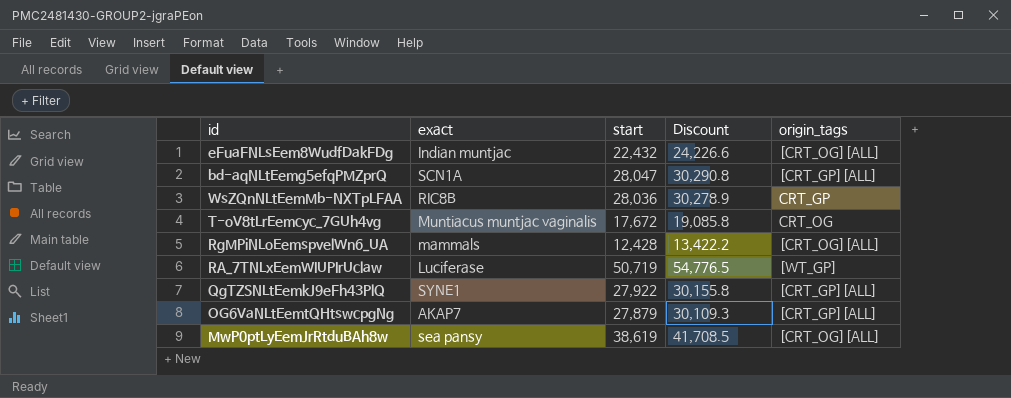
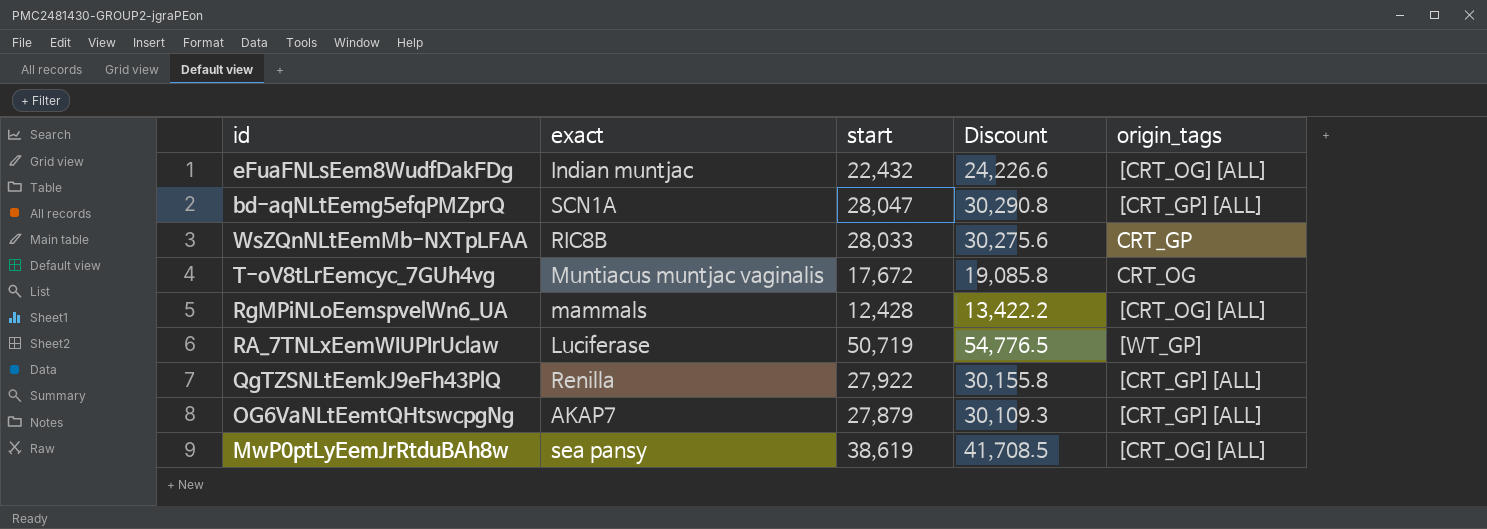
WsZQnNLtEemMb-NXTpLFAA | start: 28,036 -> 28,033
WsZQnNLtEemMb-NXTpLFAA | Discount: 30,278.9 -> 30,275.6
QgTZSNLtEemkJ9eFh43PlQ | exact: SYNE1 -> Renilla

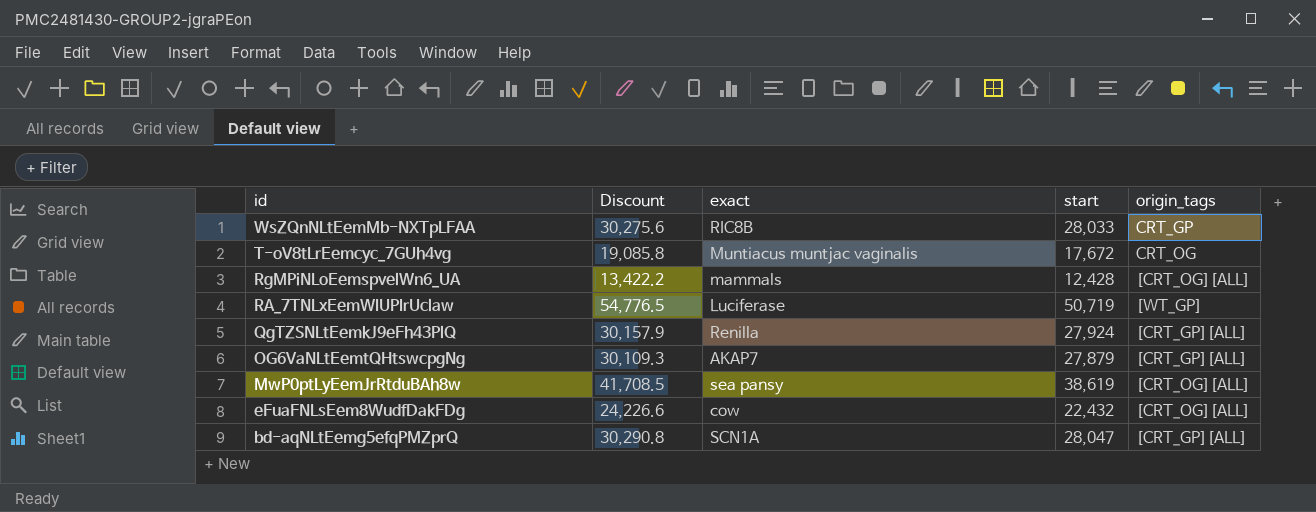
row order: none -> id descending
column Discount | position: 4 -> 2
QgTZSNLtEemkJ9eFh43PlQ | Discount: 30,155.8 -> 30,157.9
QgTZSNLtEemkJ9eFh43PlQ | start: 27,922 -> 27,924
eFuaFNLsEem8WudfDakFDg | exact: Indian muntjac -> cow

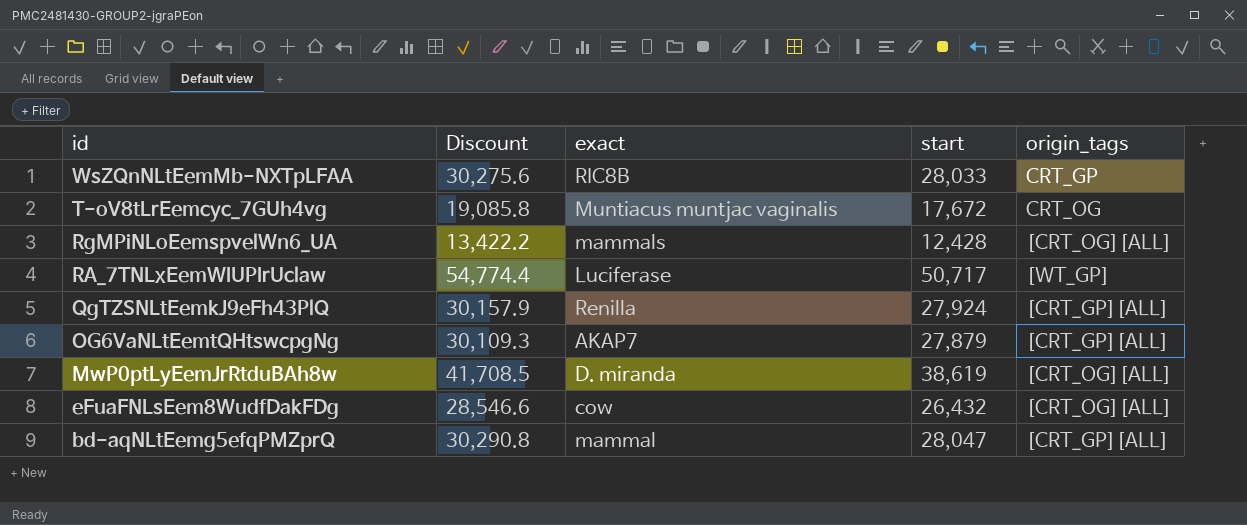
RA_7TNLxEemWIUPIrUclaw | Discount: 54,776.5 -> 54,774.4
RA_7TNLxEemWIUPIrUclaw | start: 50,719 -> 50,717
MwP0ptLyEemJrRtduBAh8w | exact: sea pansy -> D. miranda
eFuaFNLsEem8WudfDakFDg | Discount: 24,226.6 -> 28,546.6
eFuaFNLsEem8WudfDakFDg | start: 22,432 -> 26,432
bd-aqNLtEemg5efqPMZprQ | exact: SCN1A -> mammal

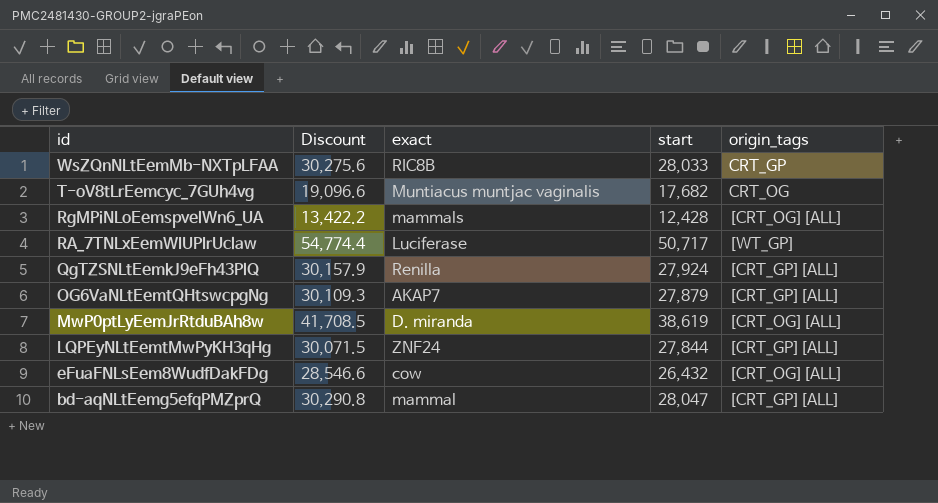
T-oV8tLrEemcyc_7GUh4vg | Discount: 19,085.8 -> 19,096.6
T-oV8tLrEemcyc_7GUh4vg | start: 17,672 -> 17,682
row LQPEyNLtEemtMwPyKH3qHg: none -> 30,071.5 | ZNF24 | 27,844 | [CRT_GP][ALL]

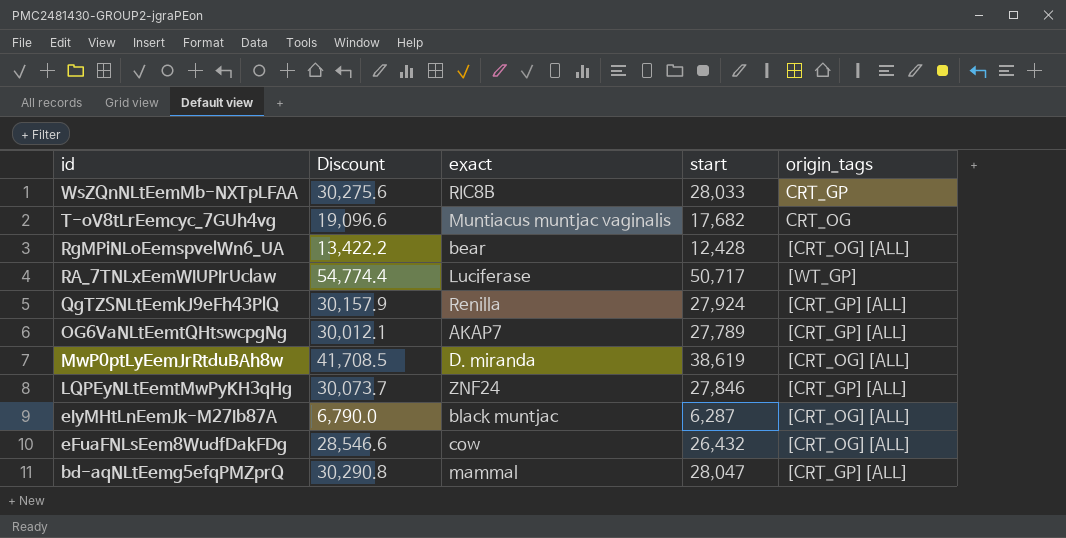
RgMPiNLoEemspvelWn6_UA | exact: mammals -> bear
OG6VaNLtEemtQHtswcpgNg | Discount: 30,109.3 -> 30,012.1
OG6VaNLtEemtQHtswcpgNg | start: 27,879 -> 27,789
LQPEyNLtEemtMwPyKH3qHg | Discount: 30,071.5 -> 30,073.7
LQPEyNLtEemtMwPyKH3qHg | start: 27,844 -> 27,846
row eIyMHtLnEemJk-M27Ib87A: none -> 6,790.0 | black muntjac | 6,287 | [CRT_OG][ALL]

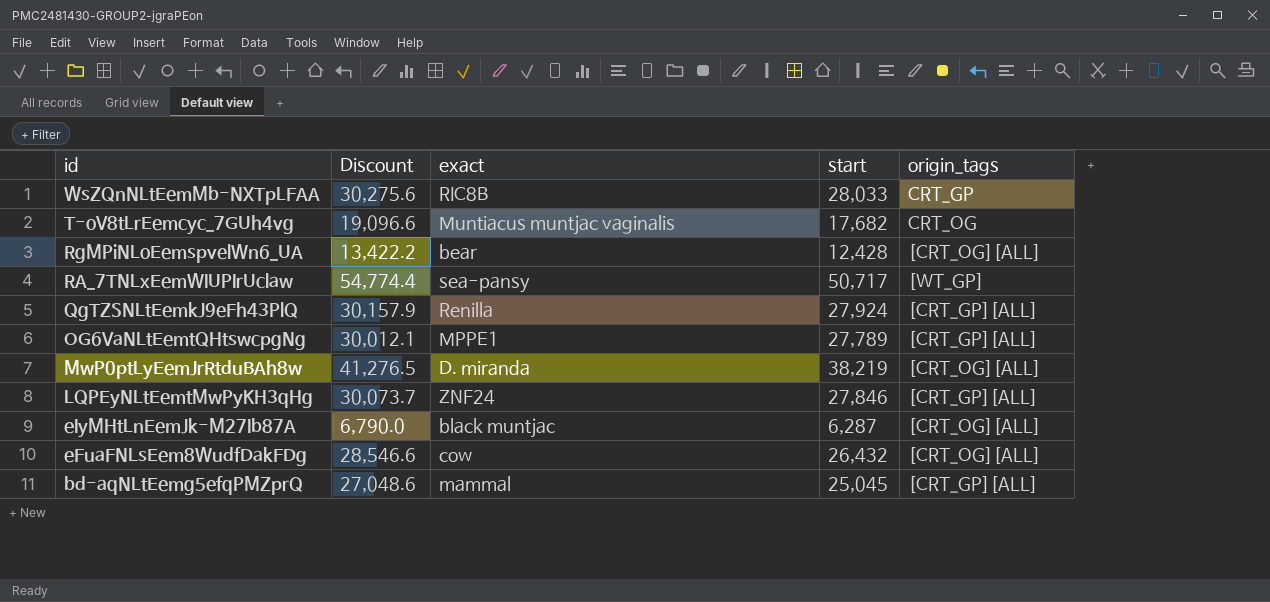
RA_7TNLxEemWIUPIrUclaw | exact: Luciferase -> sea-pansy
OG6VaNLtEemtQHtswcpgNg | exact: AKAP7 -> MPPE1
MwP0ptLyEemJrRtduBAh8w | Discount: 41,708.5 -> 41,276.5
MwP0ptLyEemJrRtduBAh8w | start: 38,619 -> 38,219
bd-aqNLtEemg5efqPMZprQ | Discount: 30,290.8 -> 27,048.6
bd-aqNLtEemg5efqPMZprQ | start: 28,047 -> 25,045

